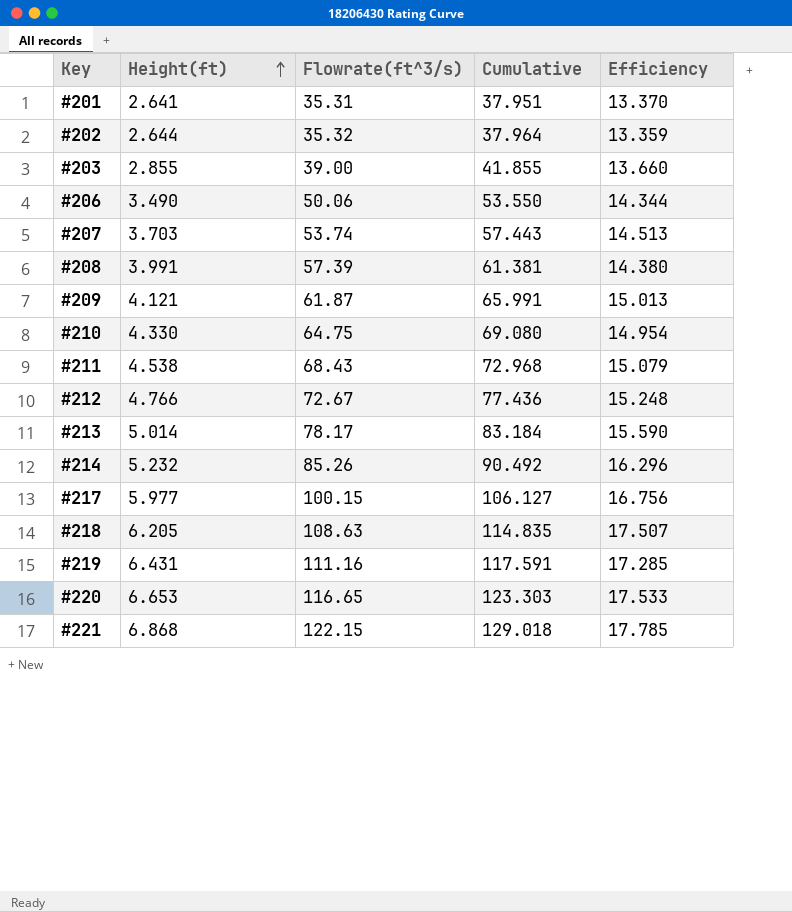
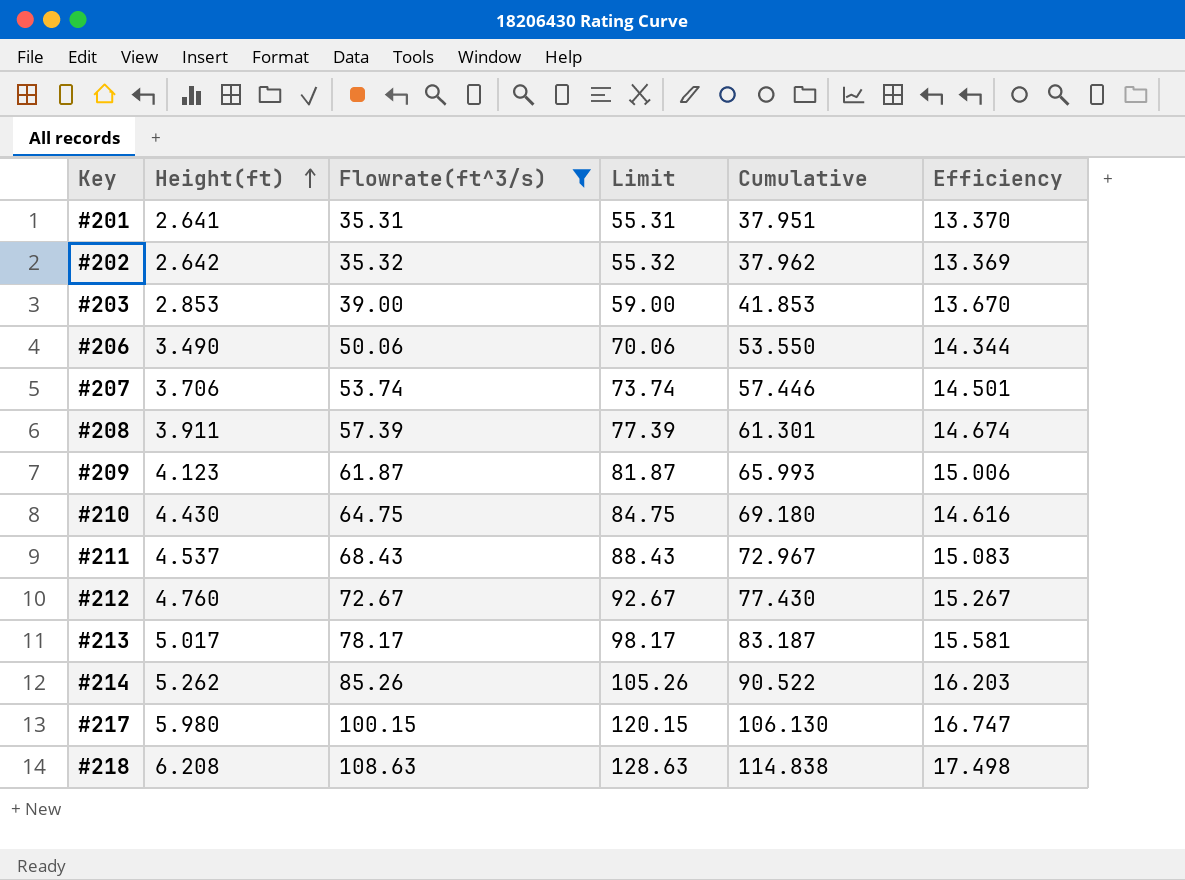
filter: none -> Flowrate(ft^3/s) <= 108.63
column Limit | formula: none -> [Flowrate(ft^3/s)] + 20
#202 | Height(ft): 2.644 -> 2.642
#202 | Cumulative: 37.964 -> 37.962
#202 | Efficiency: 13.359 -> 13.369
#203 | Height(ft): 2.855 -> 2.853
#203 | Cumulative: 41.855 -> 41.853
#203 | Efficiency: 13.660 -> 13.670
#207 | Height(ft): 3.703 -> 3.706
#207 | Cumulative: 57.443 -> 57.446
#207 | Efficiency: 14.513 -> 14.501
#208 | Height(ft): 3.991 -> 3.911
#208 | Cumulative: 61.381 -> 61.301
#208 | Efficiency: 14.380 -> 14.674
#209 | Height(ft): 4.121 -> 4.123
#209 | Cumulative: 65.991 -> 65.993
#209 | Efficiency: 15.013 -> 15.006
#210 | Height(ft): 4.330 -> 4.430
#210 | Cumulative: 69.080 -> 69.180
#210 | Efficiency: 14.954 -> 14.616
#211 | Height(ft): 4.538 -> 4.537
#211 | Cumulative: 72.968 -> 72.967
#211 | Efficiency: 15.079 -> 15.083
#212 | Height(ft): 4.766 -> 4.760
#212 | Cumulative: 77.436 -> 77.430
#212 | Efficiency: 15.248 -> 15.267
#213 | Height(ft): 5.014 -> 5.017
#213 | Cumulative: 83.184 -> 83.187
#213 | Efficiency: 15.590 -> 15.581
#214 | Height(ft): 5.232 -> 5.262
#214 | Cumulative: 90.492 -> 90.522
#214 | Efficiency: 16.296 -> 16.203
#217 | Height(ft): 5.977 -> 5.980
#217 | Cumulative: 106.127 -> 106.130
#217 | Efficiency: 16.756 -> 16.747
#218 | Height(ft): 6.205 -> 6.208
#218 | Cumulative: 114.835 -> 114.838
#218 | Efficiency: 17.507 -> 17.498

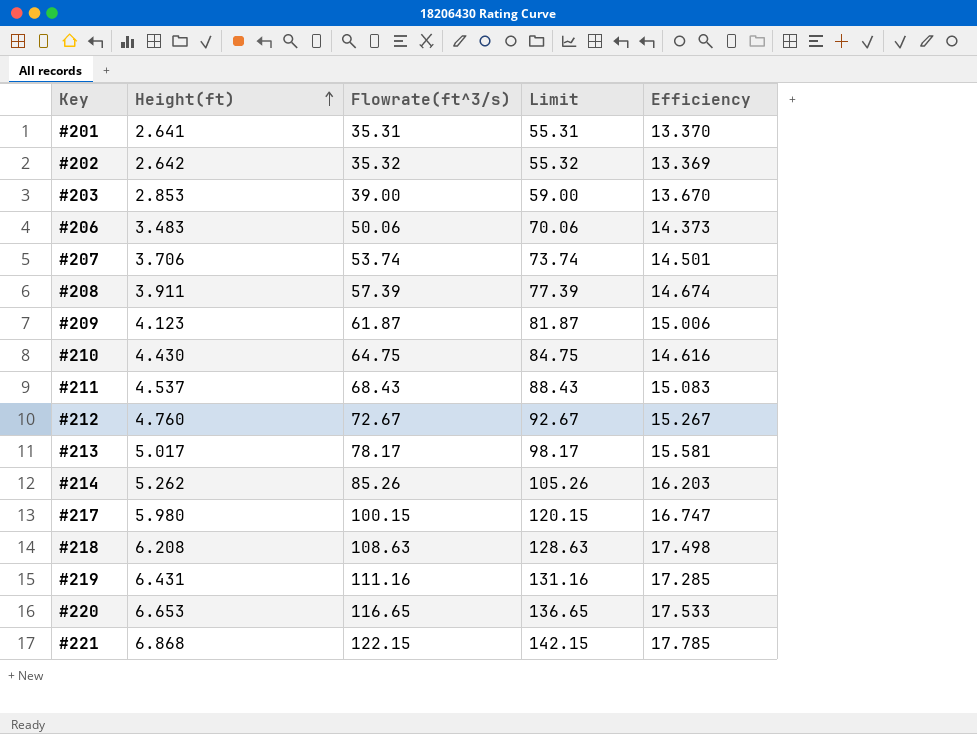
filter: Flowrate(ft^3/s) <= 108.63 -> none
column Cumulative | formula: [Height(ft)] + [Flowrate(ft^3/s)] -> none
#206 | Height(ft): 3.490 -> 3.483
#206 | Efficiency: 14.344 -> 14.373

